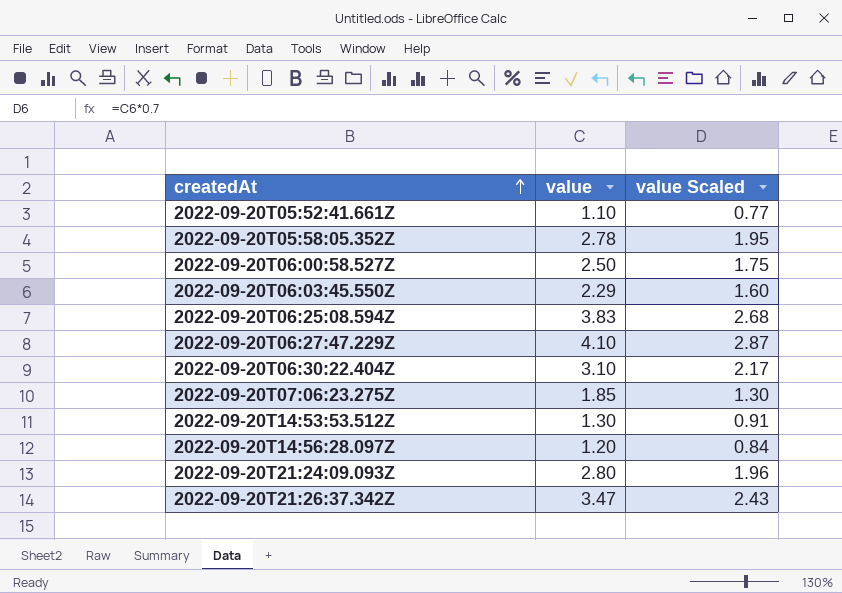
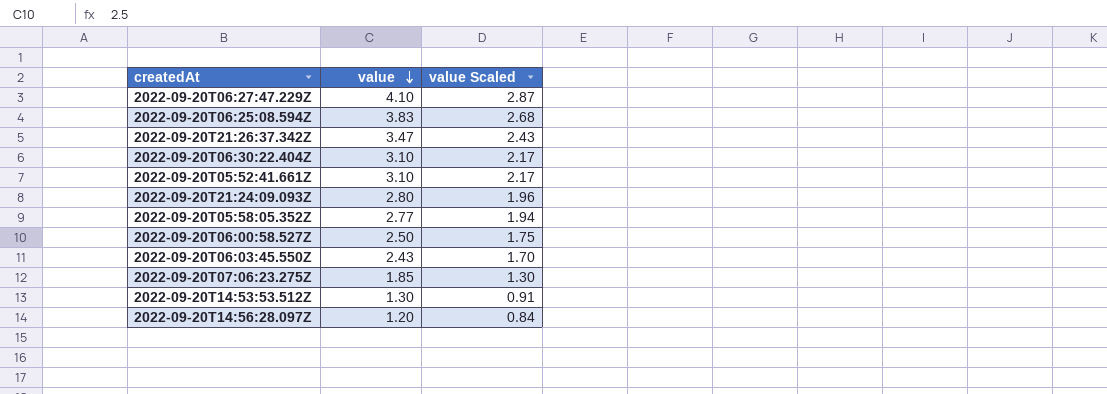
row order: createdAt ascending -> value descending
2022-09-20T05:52:41.661Z | value: 1.10 -> 3.10
2022-09-20T05:52:41.661Z | value Scaled: 0.77 -> 2.17
2022-09-20T05:58:05.352Z | value: 2.78 -> 2.77
2022-09-20T05:58:05.352Z | value Scaled: 1.95 -> 1.94
2022-09-20T06:03:45.550Z | value: 2.29 -> 2.43
2022-09-20T06:03:45.550Z | value Scaled: 1.60 -> 1.70

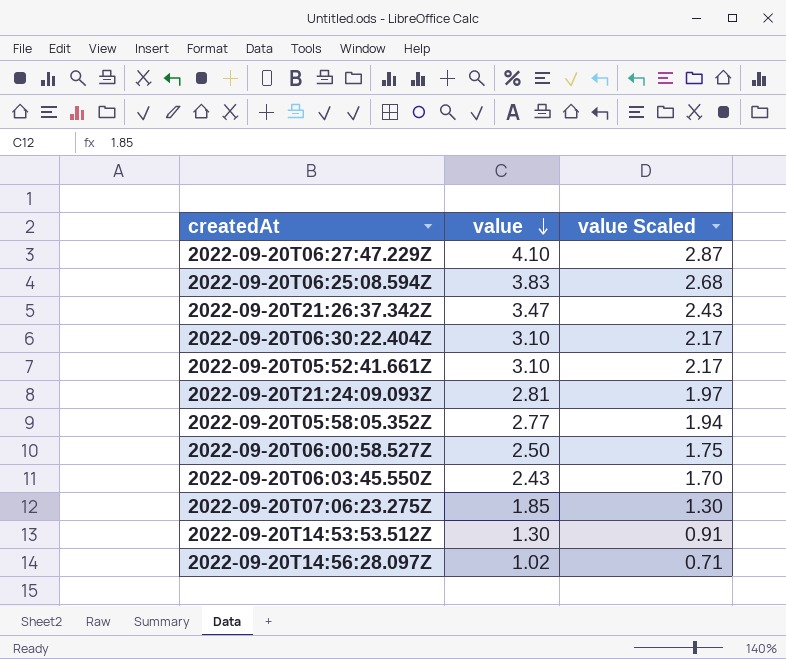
2022-09-20T21:24:09.093Z | value: 2.80 -> 2.81
2022-09-20T21:24:09.093Z | value Scaled: 1.96 -> 1.97
2022-09-20T14:56:28.097Z | value: 1.20 -> 1.02
2022-09-20T14:56:28.097Z | value Scaled: 0.84 -> 0.71

